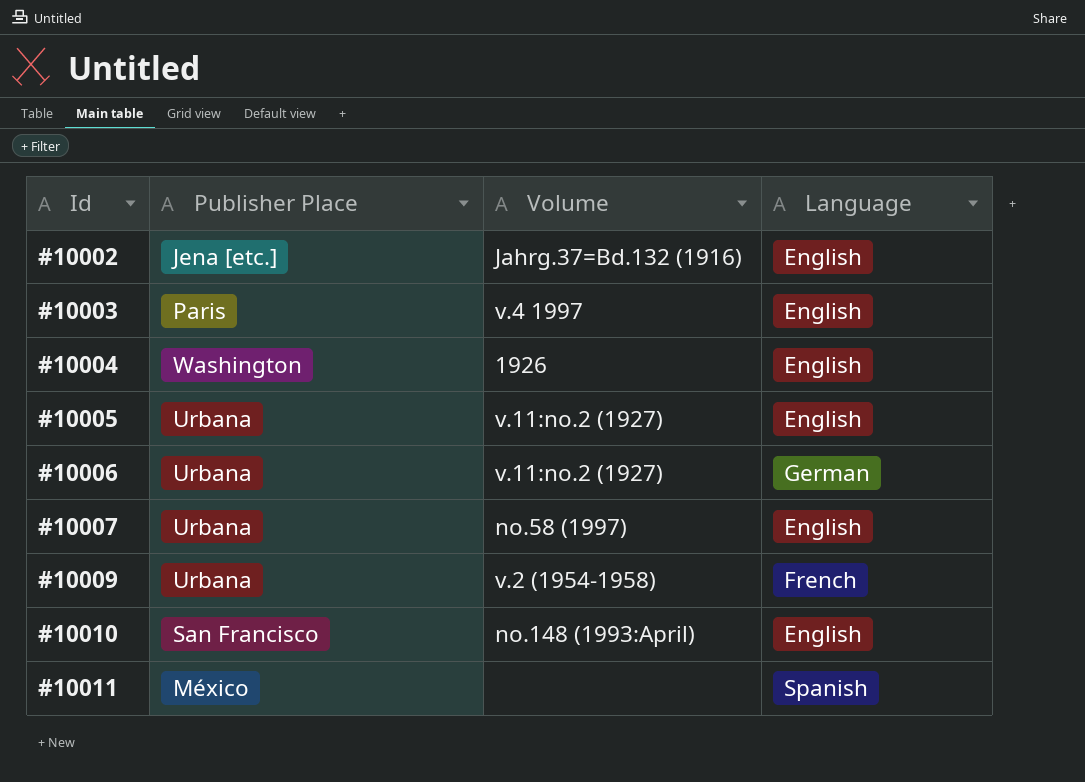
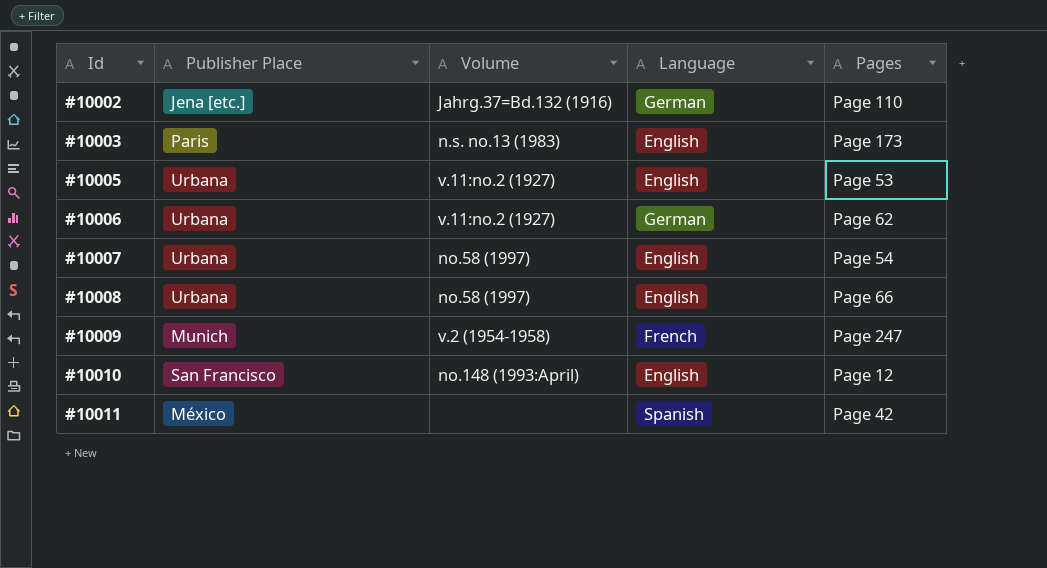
column Pages | position: none -> 5
row #10004: Washington | 1926 | English -> none
#10002 | Language: English -> German
#10003 | Volume: v.4 1997 -> n.s. no.13 (1983)
row #10008: none -> Urbana | no.58 (1997) | English | Page 66
#10009 | Publisher Place: Urbana -> Munich

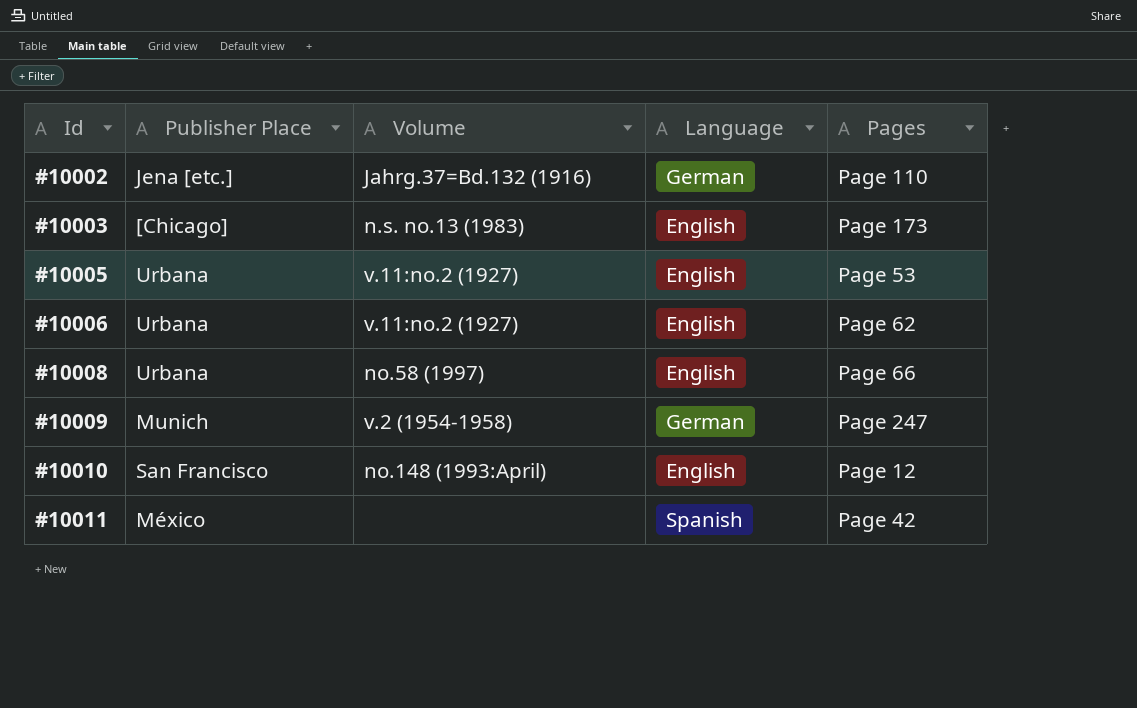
row #10007: Urbana | no.58 (1997) | English | Page 54 -> none
#10003 | Publisher Place: Paris -> [Chicago]
#10006 | Language: German -> English
#10009 | Language: French -> German

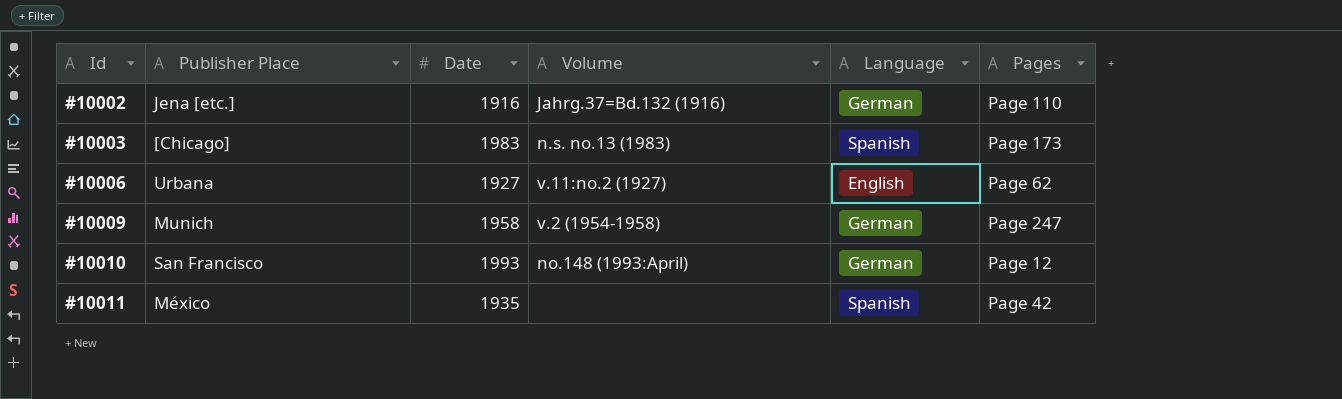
column Date | position: none -> 3
row #10005: Urbana | v.11:no.2 (1927) | English | Page 53 -> none
row #10008: Urbana | no.58 (1997) | English | Page 66 -> none
#10003 | Language: English -> Spanish
#10010 | Language: English -> German

